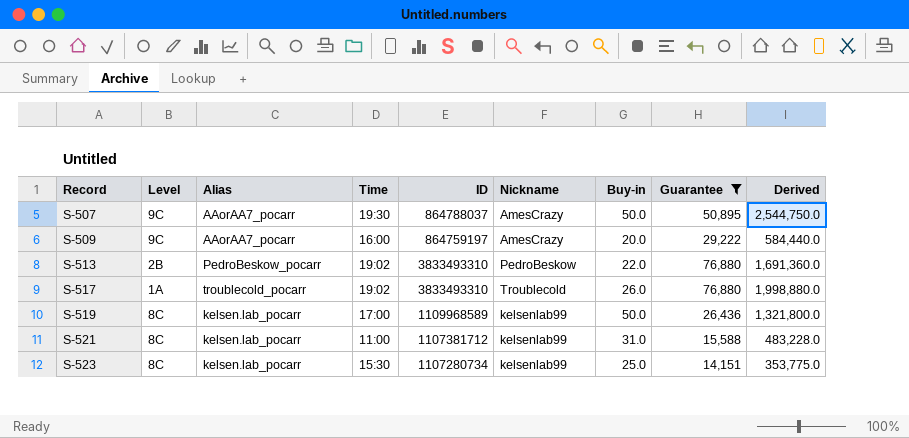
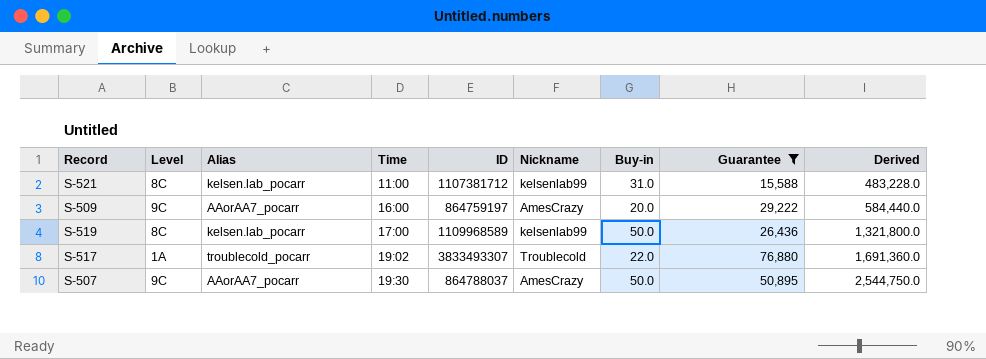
row order: Record ascending -> Time ascending
row S-513: 2B | PedroBeskow_pocarr | 19:02 | 3833493310 | PedroBeskow | 22.0 | 76,880 | 1,691,360.0 -> none
row S-523: 8C | kelsen.lab_pocarr | 15:30 | 1107280734 | kelsenlab99 | 25.0 | 14,151 | 353,775.0 -> none
S-517 | ID: 3833493310 -> 3833493307
S-517 | Buy-in: 26.0 -> 22.0
S-517 | Derived: 1,998,880.0 -> 1,691,360.0

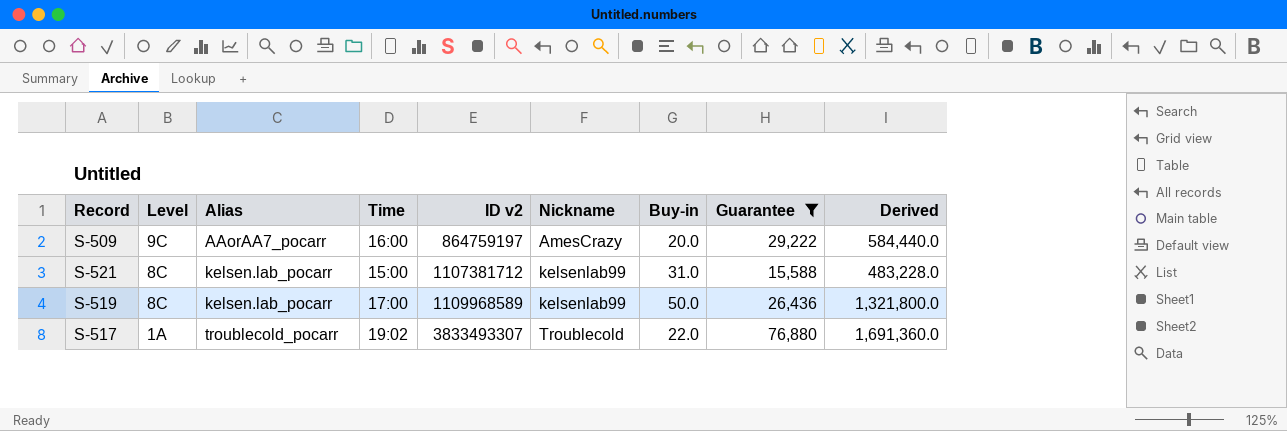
row order: Time ascending -> Level descending
column name: ID -> ID v2
row S-507: 9C | AAorAA7_pocarr | 19:30 | 864788037 | AmesCrazy | 50.0 | 50,895 | 2,544,750.0 -> none
S-521 | Time: 11:00 -> 15:00

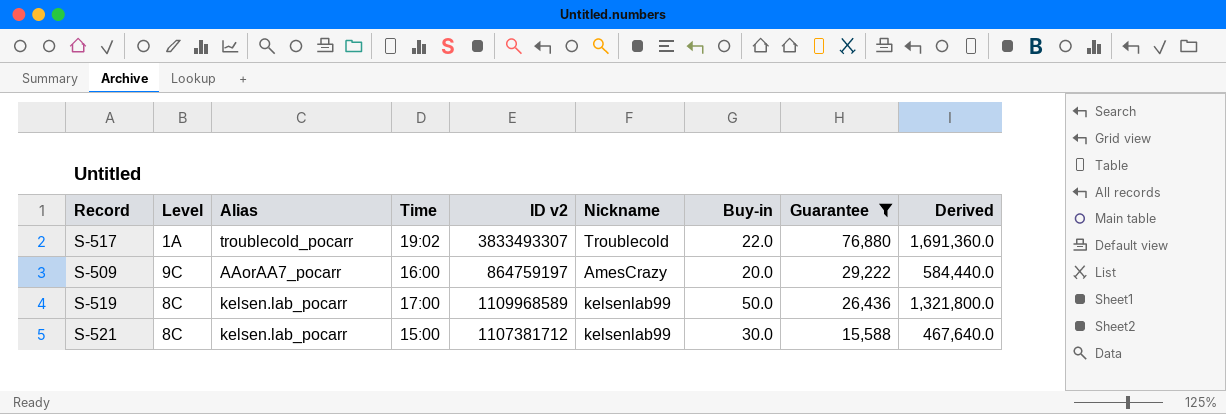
row order: Level descending -> Guarantee descending
S-521 | Buy-in: 31.0 -> 30.0
S-521 | Derived: 483,228.0 -> 467,640.0

